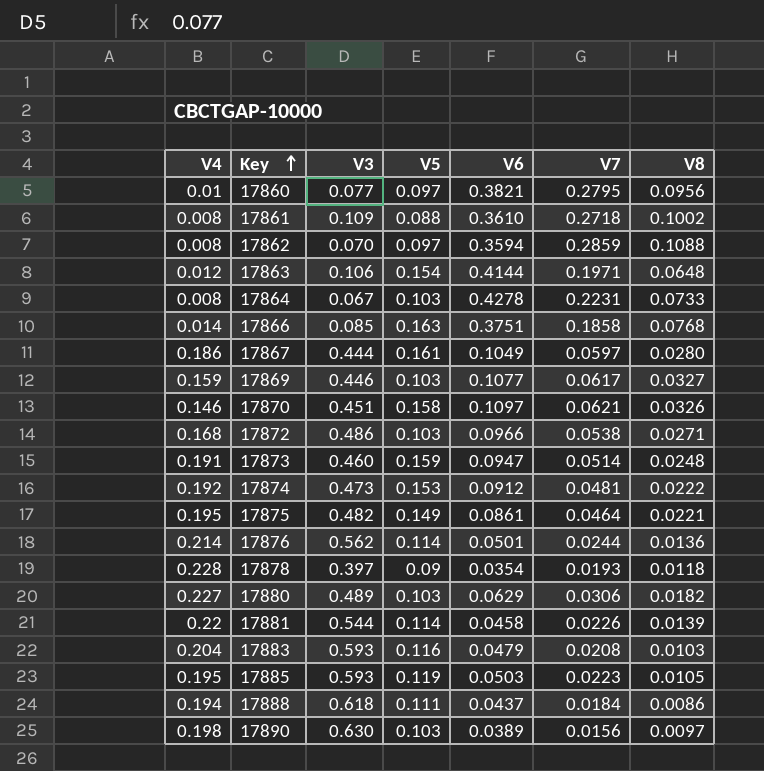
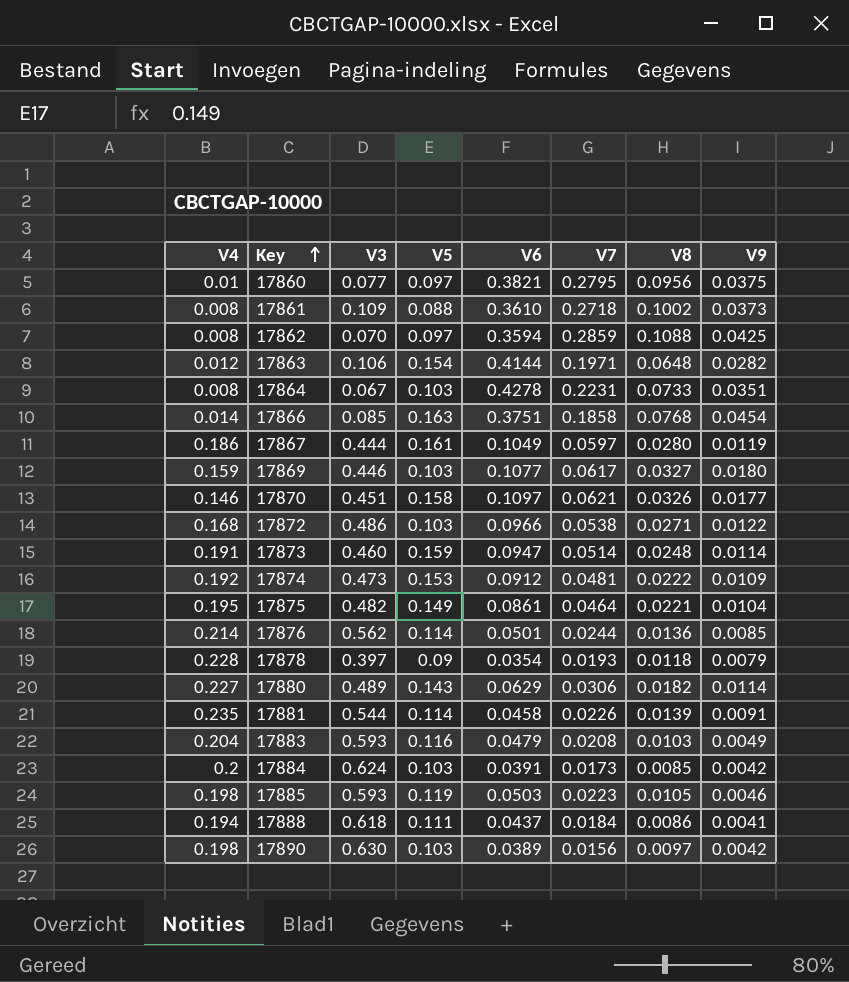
column V9 | position: none -> 8
17880 | V5: 0.103 -> 0.143
17881 | V4: 0.22 -> 0.235
row 17884: none -> 0.2 | 0.624 | 0.103 | 0.0391 | 0.0173 | 0.0085 | 0.0042
17885 | V4: 0.195 -> 0.198

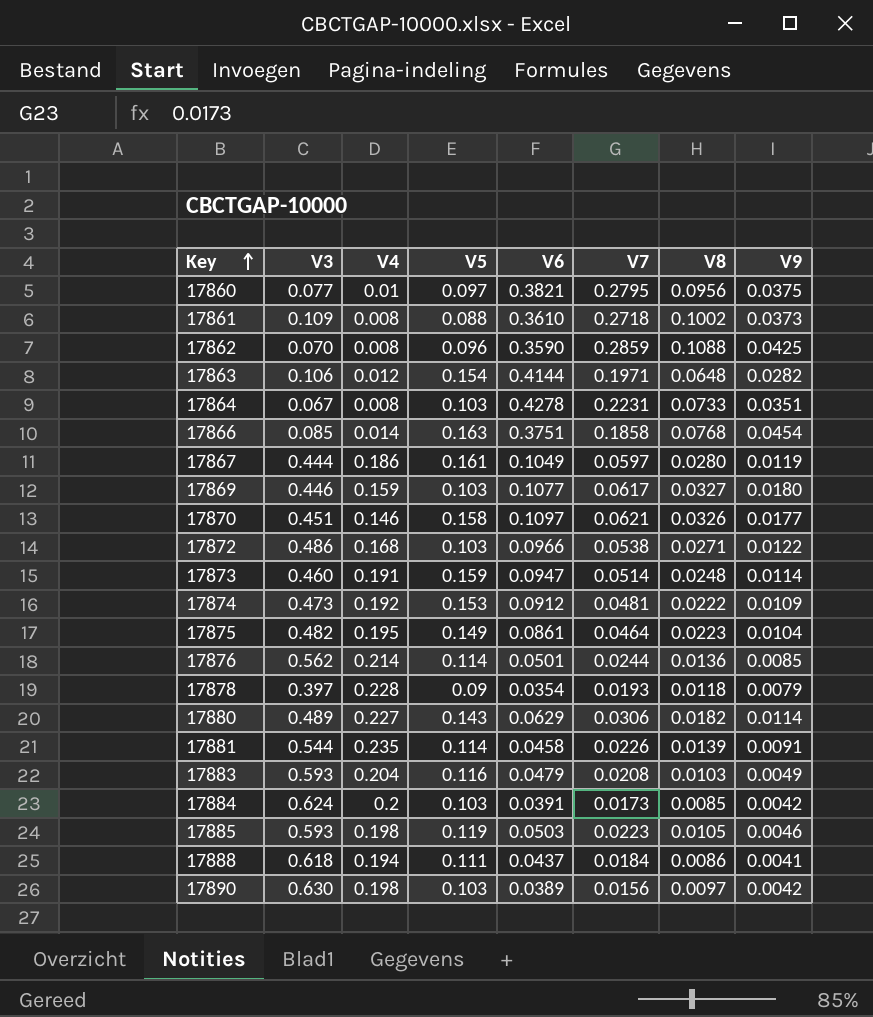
column V4 | position: 1 -> 3
17862 | V5: 0.097 -> 0.096
17862 | V6: 0.3594 -> 0.3590
17875 | V8: 0.0221 -> 0.0223

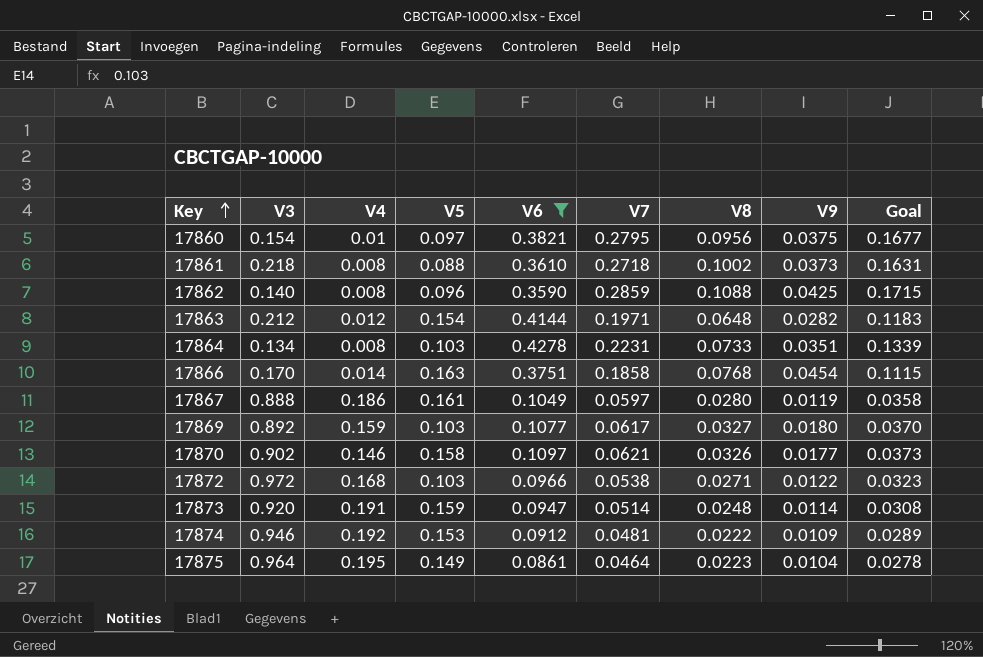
filter: none -> V6 >= 0.0861
column Goal | formula: none -> [V7] * 0.6
17860 | V3: 0.077 -> 0.154
17861 | V3: 0.109 -> 0.218
17862 | V3: 0.070 -> 0.140
17863 | V3: 0.106 -> 0.212
17864 | V3: 0.067 -> 0.134
17866 | V3: 0.085 -> 0.170
17867 | V3: 0.444 -> 0.888
17869 | V3: 0.446 -> 0.892
17870 | V3: 0.451 -> 0.902
17872 | V3: 0.486 -> 0.972
17873 | V3: 0.460 -> 0.920
17874 | V3: 0.473 -> 0.946
17875 | V3: 0.482 -> 0.964

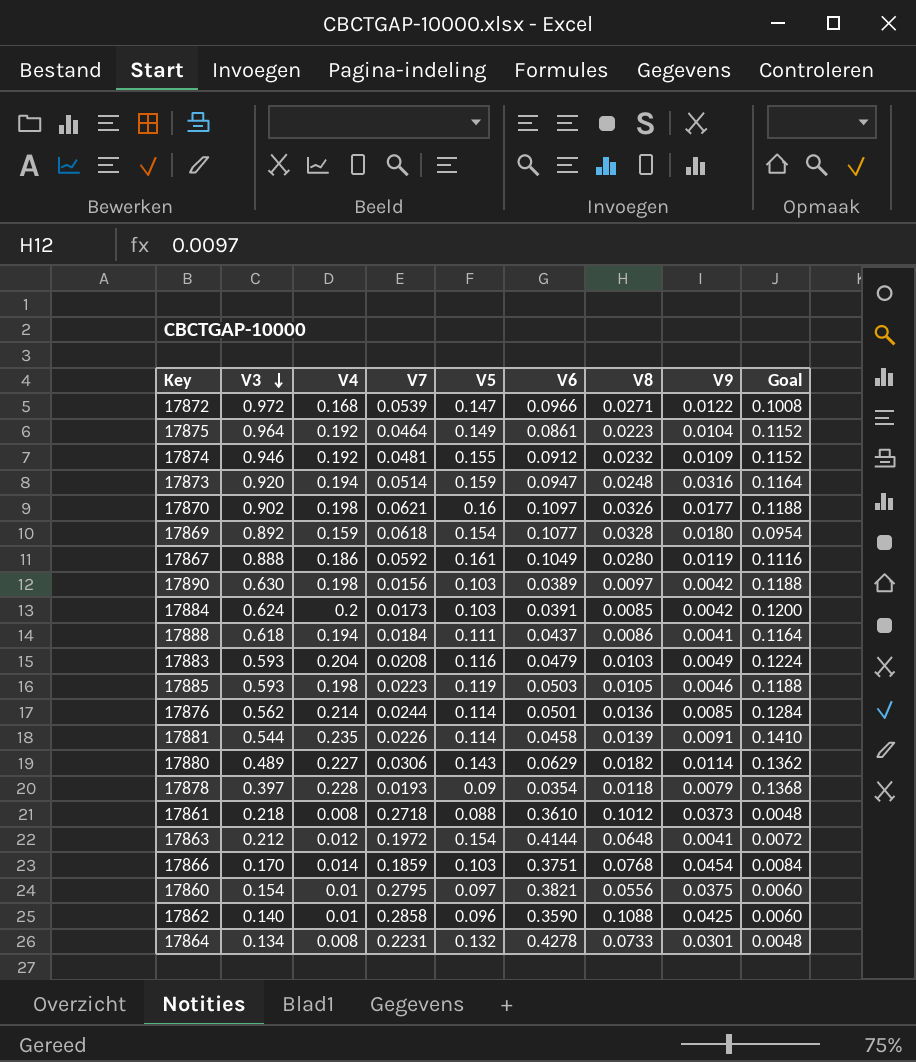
filter: V6 >= 0.0861 -> none
row order: Key ascending -> V3 descending
column V7 | position: 6 -> 4
column Goal | formula: [V7] * 0.6 -> [V4] * 0.6
17872 | V7: 0.0538 -> 0.0539
17872 | V5: 0.103 -> 0.147
17875 | V4: 0.195 -> 0.192
17874 | V5: 0.153 -> 0.155
17874 | V8: 0.0222 -> 0.0232
17873 | V4: 0.191 -> 0.194
17873 | V9: 0.0114 -> 0.0316
17870 | V4: 0.146 -> 0.198
17870 | V5: 0.158 -> 0.16
17869 | V7: 0.0617 -> 0.0618
17869 | V5: 0.103 -> 0.154
17869 | V8: 0.0327 -> 0.0328
17867 | V7: 0.0597 -> 0.0592
17861 | V8: 0.1002 -> 0.1012
17863 | V7: 0.1971 -> 0.1972
17863 | V9: 0.0282 -> 0.0041
17866 | V7: 0.1858 -> 0.1859
17866 | V5: 0.163 -> 0.103
17860 | V8: 0.0956 -> 0.0556
17862 | V4: 0.008 -> 0.01
17862 | V7: 0.2859 -> 0.2858
17864 | V5: 0.103 -> 0.132
17864 | V9: 0.0351 -> 0.0301

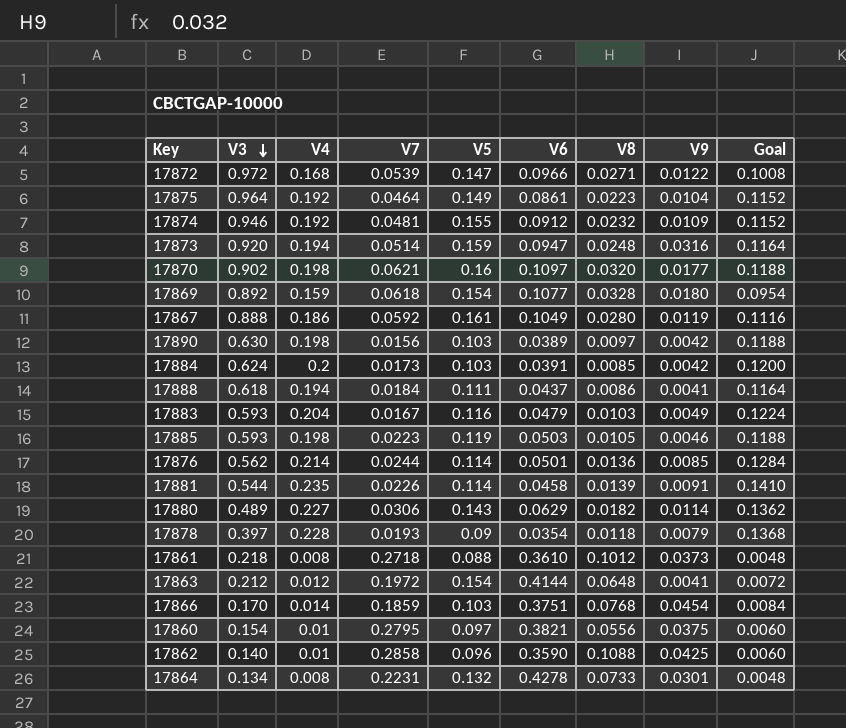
17870 | V8: 0.0326 -> 0.0320
17883 | V7: 0.0208 -> 0.0167

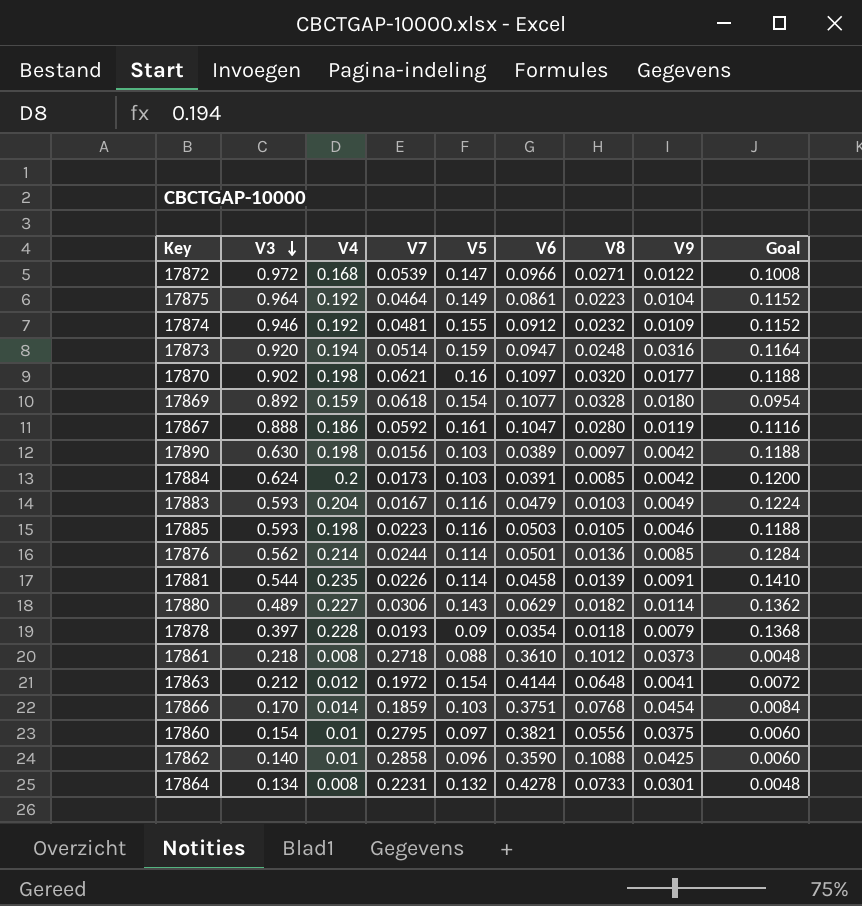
row 17888: 0.618 | 0.194 | 0.0184 | 0.111 | 0.0437 | 0.0086 | 0.0041 | 0.1164 -> none
17867 | V6: 0.1049 -> 0.1047
17885 | V5: 0.119 -> 0.116

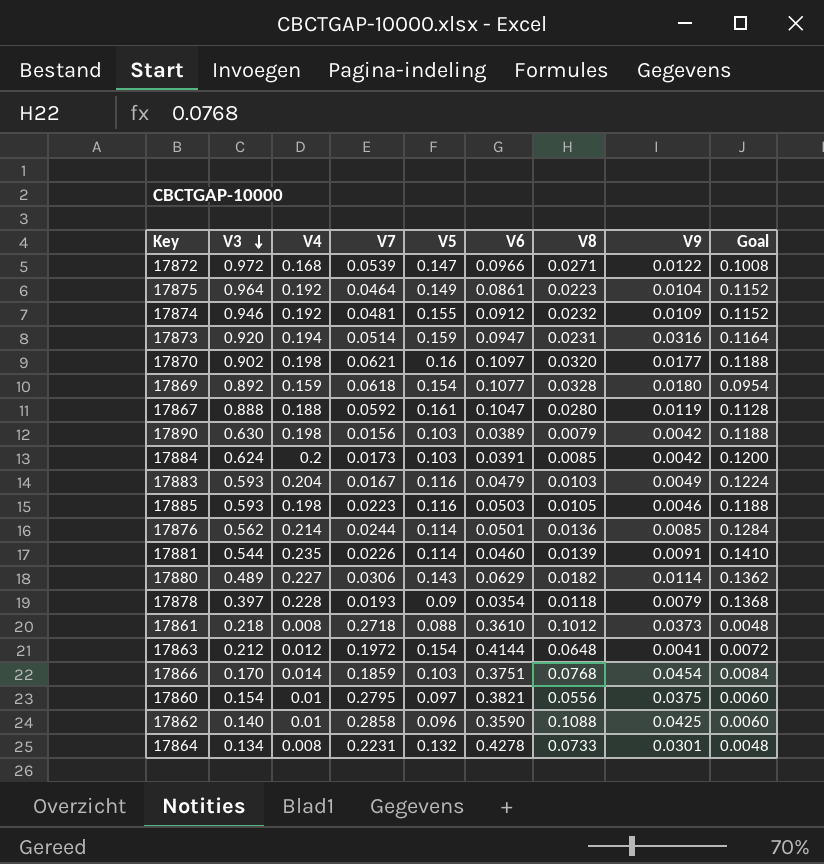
17873 | V8: 0.0248 -> 0.0231
17867 | V4: 0.186 -> 0.188
17867 | Goal: 0.1116 -> 0.1128
17890 | V8: 0.0097 -> 0.0079
17881 | V6: 0.0458 -> 0.0460

